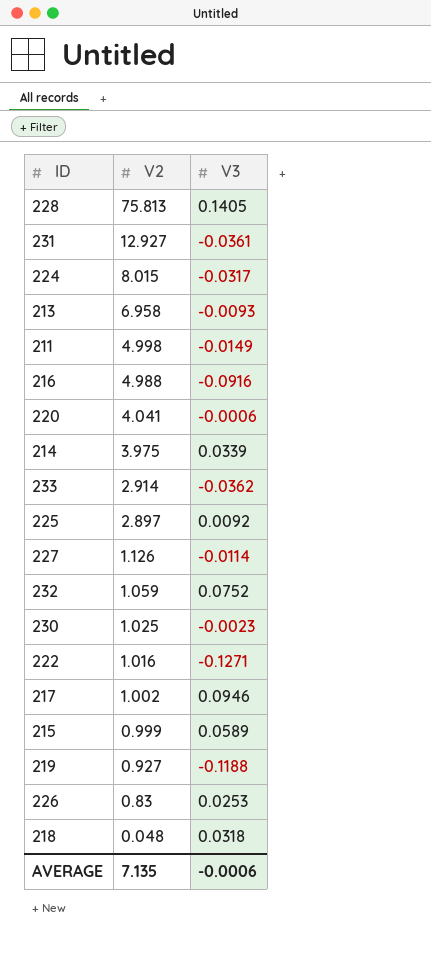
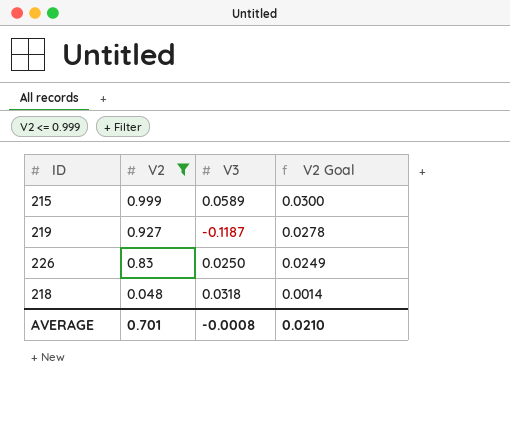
filter: none -> V2 <= 0.999
column V2 Goal | formula: none -> [V2] * 0.03
219 | V3: -0.1188 -> -0.1187
226 | V3: 0.0253 -> 0.0250
AVERAGE | V2: 7.135 -> 0.701
AVERAGE | V3: -0.0006 -> -0.0008

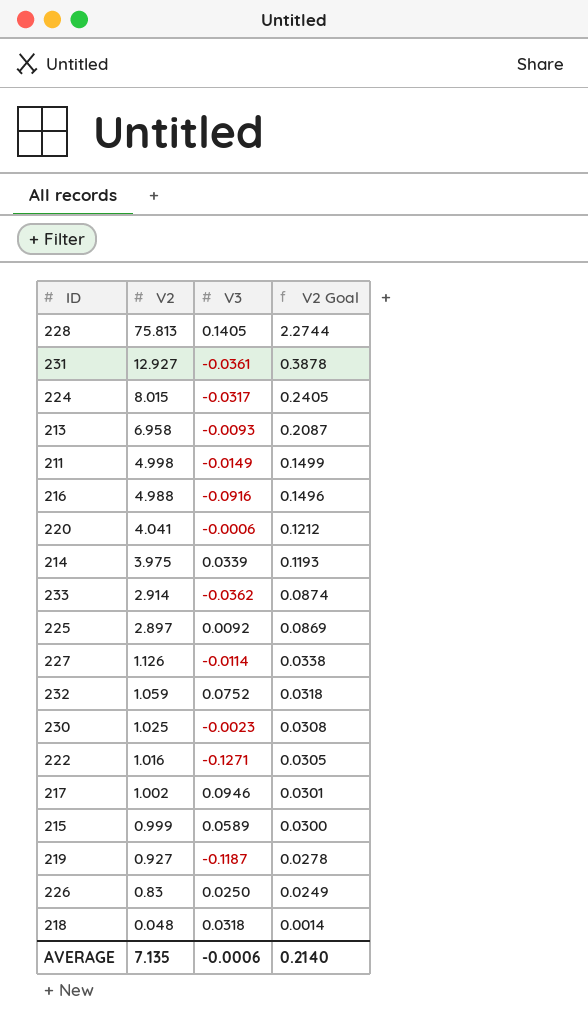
filter: V2 <= 0.999 -> none
AVERAGE | V2: 0.701 -> 7.135
AVERAGE | V3: -0.0008 -> -0.0006
AVERAGE | V2 Goal: 0.0210 -> 0.2140

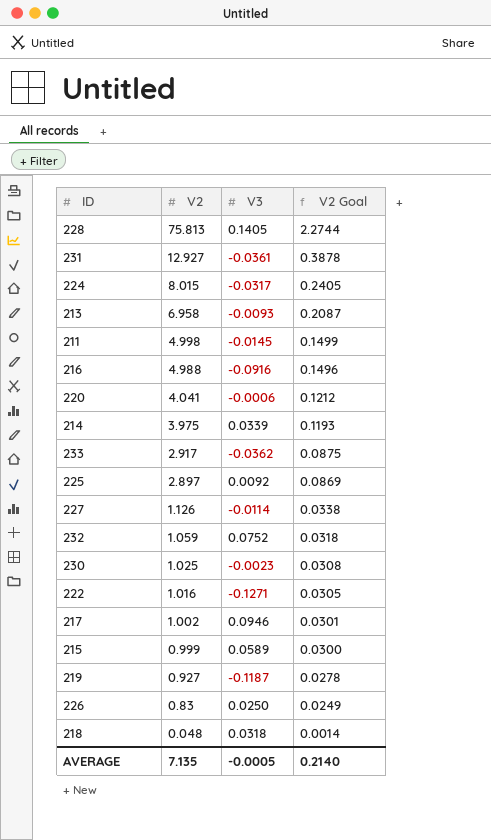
211 | V3: -0.0149 -> -0.0145
233 | V2: 2.914 -> 2.917
233 | V2 Goal: 0.0874 -> 0.0875
AVERAGE | V3: -0.0006 -> -0.0005

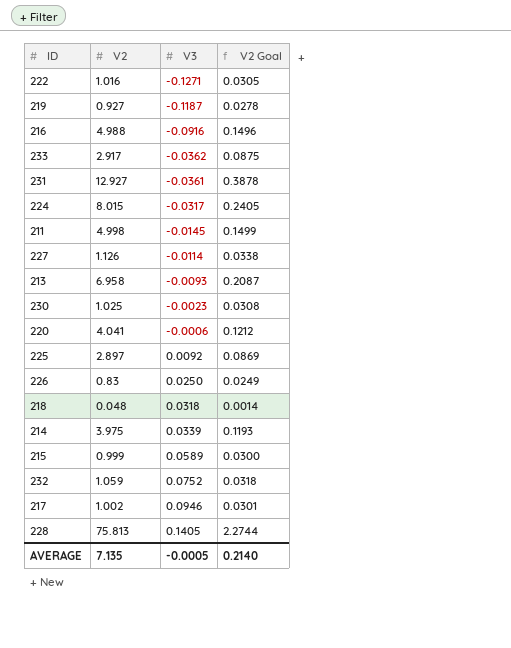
row order: V2 descending -> V3 ascending

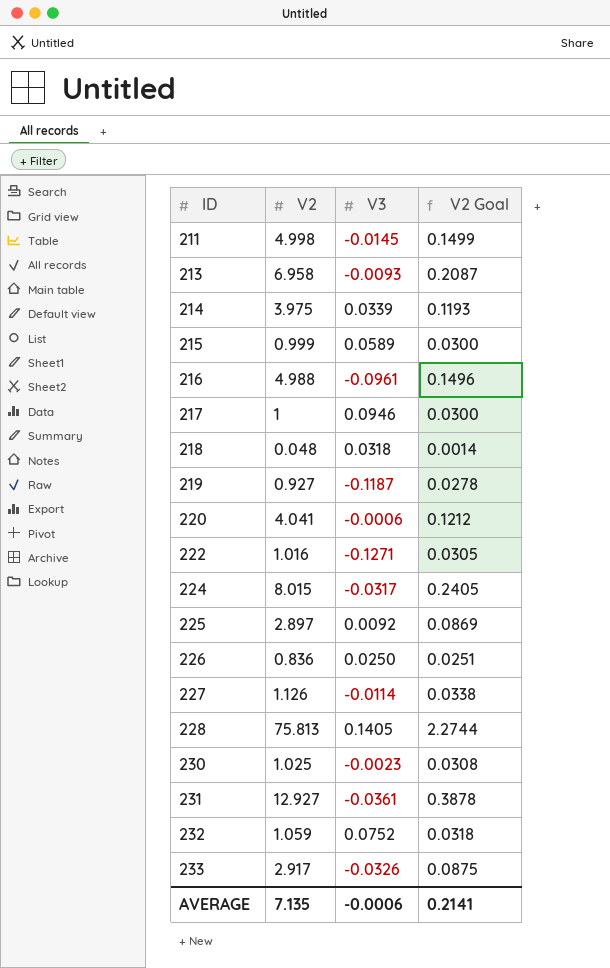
row order: V3 ascending -> ID ascending
216 | V3: -0.0916 -> -0.0961
217 | V2: 1.002 -> 1
217 | V2 Goal: 0.0301 -> 0.0300
226 | V2: 0.83 -> 0.836
226 | V2 Goal: 0.0249 -> 0.0251
233 | V3: -0.0362 -> -0.0326
AVERAGE | V3: -0.0005 -> -0.0006
AVERAGE | V2 Goal: 0.2140 -> 0.2141

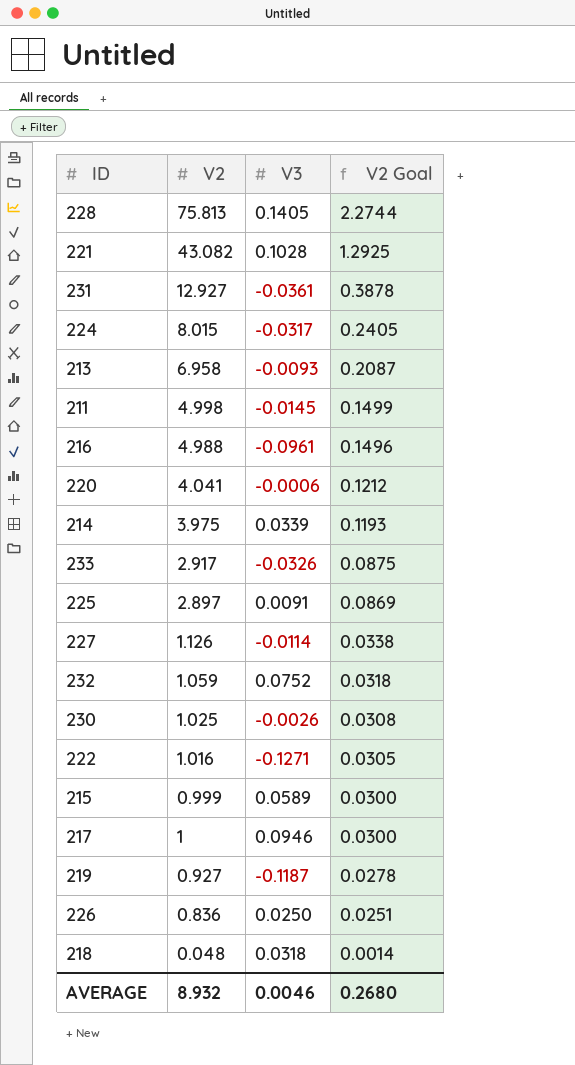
row order: ID ascending -> V2 Goal descending
row 221: none -> 43.082 | 0.1028 | 1.2925
225 | V3: 0.0092 -> 0.0091
230 | V3: -0.0023 -> -0.0026
AVERAGE | V2: 7.135 -> 8.932
AVERAGE | V3: -0.0006 -> 0.0046
AVERAGE | V2 Goal: 0.2141 -> 0.2680

